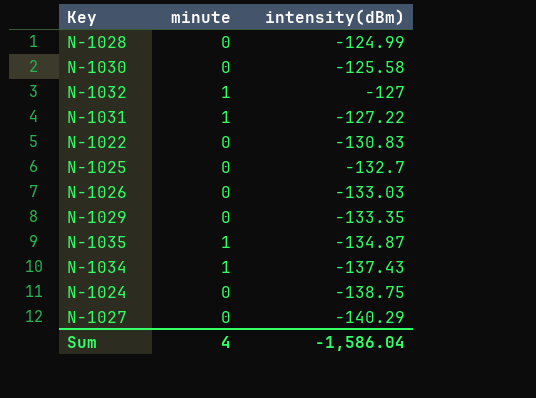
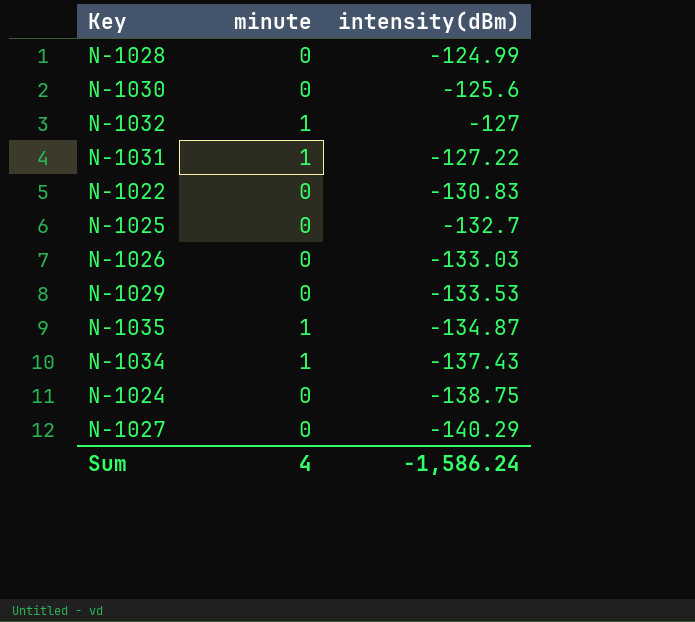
N-1030 | intensity(dBm): -125.58 -> -125.6
N-1029 | intensity(dBm): -133.35 -> -133.53
Sum | intensity(dBm): -1,586.04 -> -1,586.24

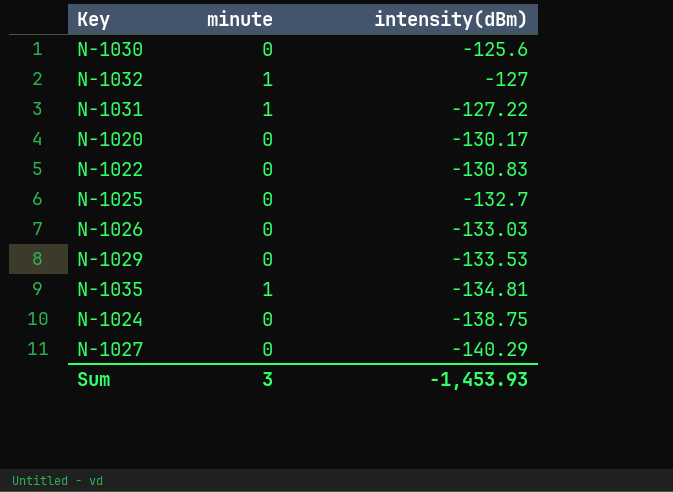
row N-1028: 0 | -124.99 -> none
row N-1034: 1 | -137.43 -> none
row N-1020: none -> 0 | -130.17
N-1035 | intensity(dBm): -134.87 -> -134.81
Sum | minute: 4 -> 3
Sum | intensity(dBm): -1,586.24 -> -1,453.93

